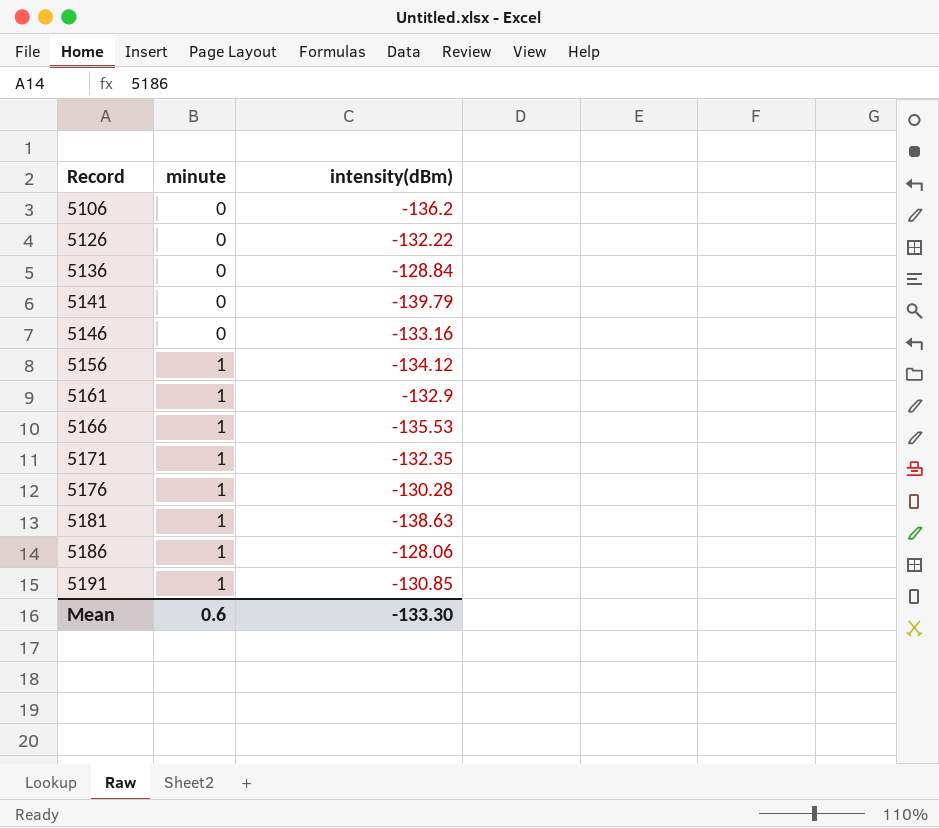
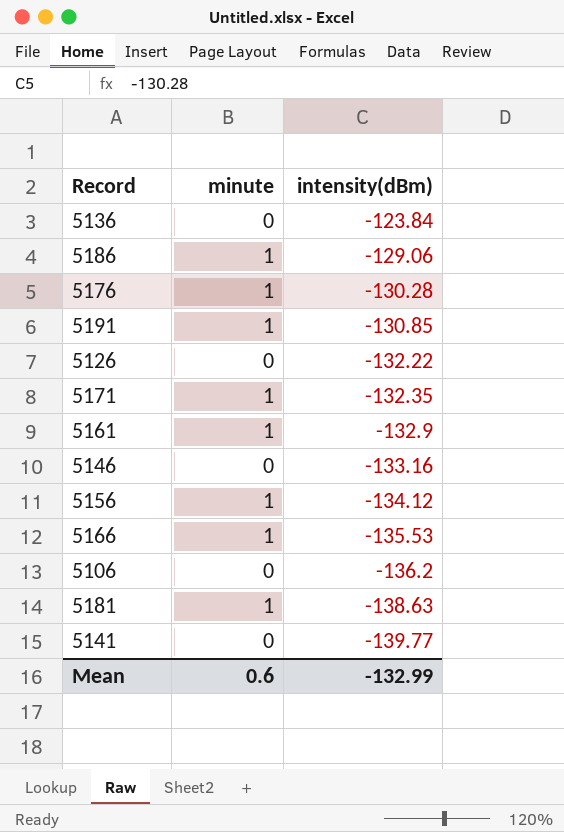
row order: Record ascending -> intensity(dBm) descending
5136 | intensity(dBm): -128.84 -> -123.84
5186 | intensity(dBm): -128.06 -> -129.06
5141 | intensity(dBm): -139.79 -> -139.77
Mean | intensity(dBm): -133.30 -> -132.99

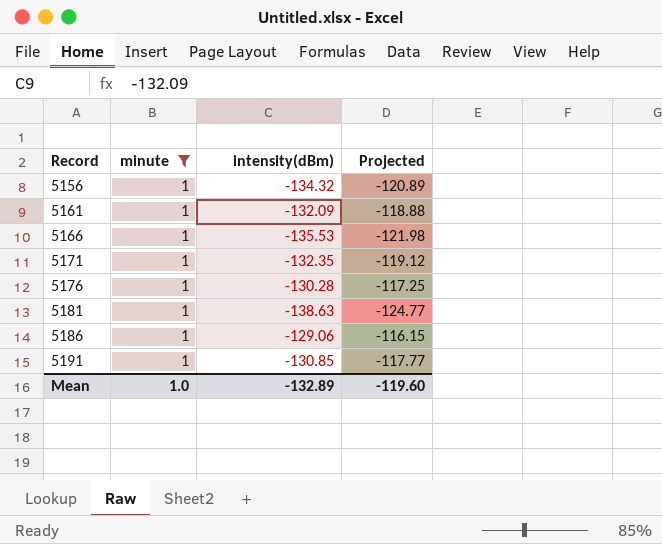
filter: none -> minute = 1
row order: intensity(dBm) descending -> Record ascending
column Projected | formula: none -> [intensity(dBm)] * 0.9
5156 | intensity(dBm): -134.12 -> -134.32
5161 | intensity(dBm): -132.9 -> -132.09
Mean | minute: 0.6 -> 1.0
Mean | intensity(dBm): -132.99 -> -132.89

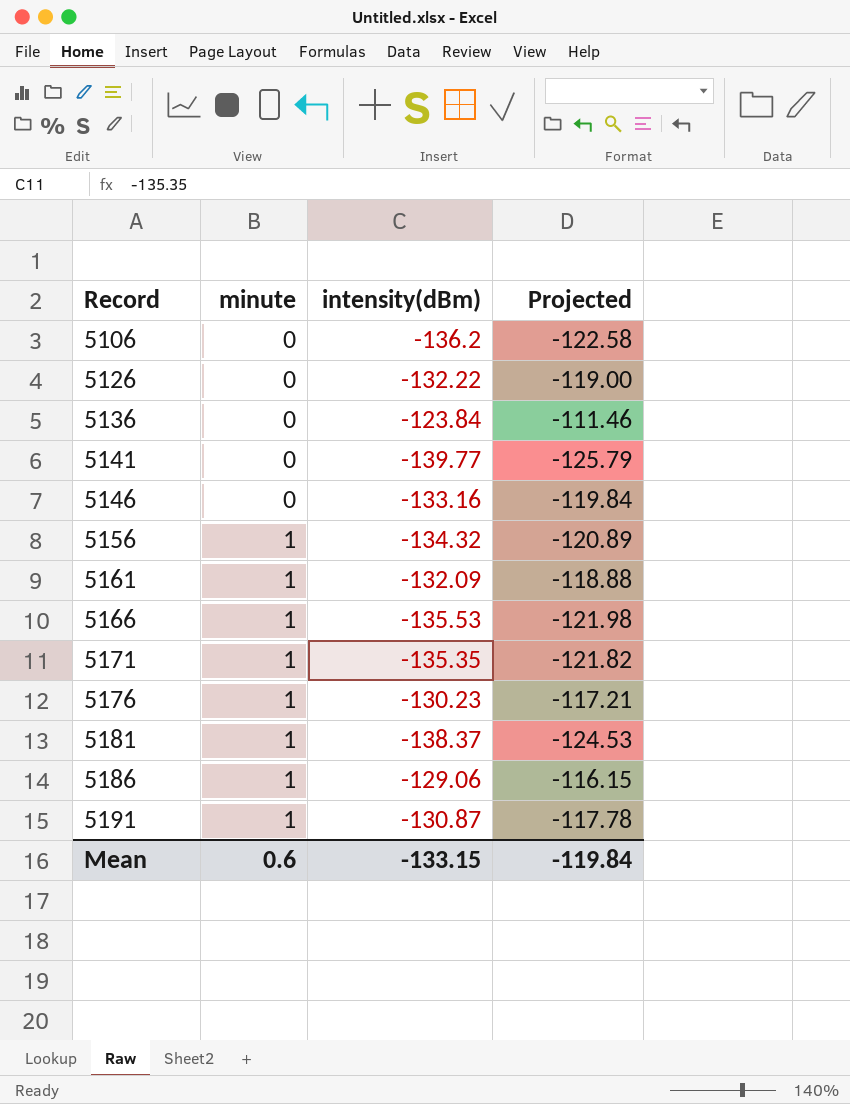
filter: minute = 1 -> none
5171 | intensity(dBm): -132.35 -> -135.35
5171 | Projected: -119.12 -> -121.82
5176 | intensity(dBm): -130.28 -> -130.23
5176 | Projected: -117.25 -> -117.21
5181 | intensity(dBm): -138.63 -> -138.37
5181 | Projected: -124.77 -> -124.53
5191 | intensity(dBm): -130.85 -> -130.87
5191 | Projected: -117.77 -> -117.78
Mean | minute: 1.0 -> 0.6
Mean | intensity(dBm): -132.89 -> -133.15
Mean | Projected: -119.60 -> -119.84

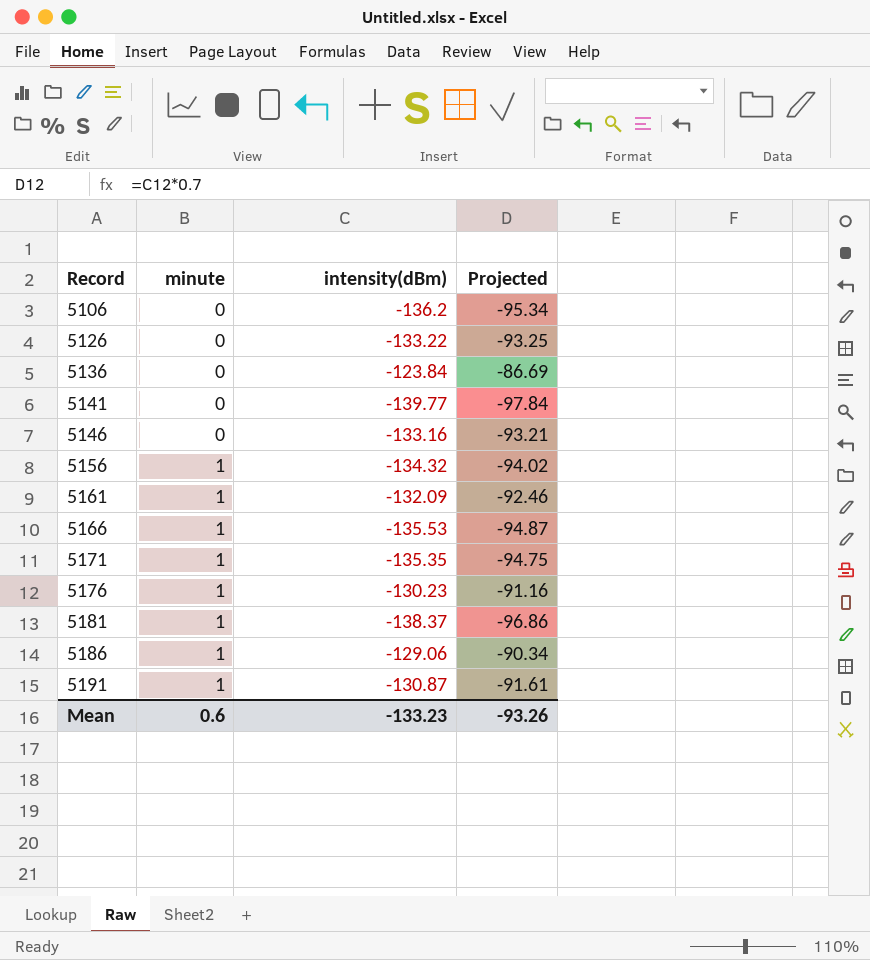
column Projected | formula: [intensity(dBm)] * 0.9 -> [intensity(dBm)] * 0.7
5126 | intensity(dBm): -132.22 -> -133.22
Mean | intensity(dBm): -133.15 -> -133.23
Mean | Projected: -119.84 -> -93.26

